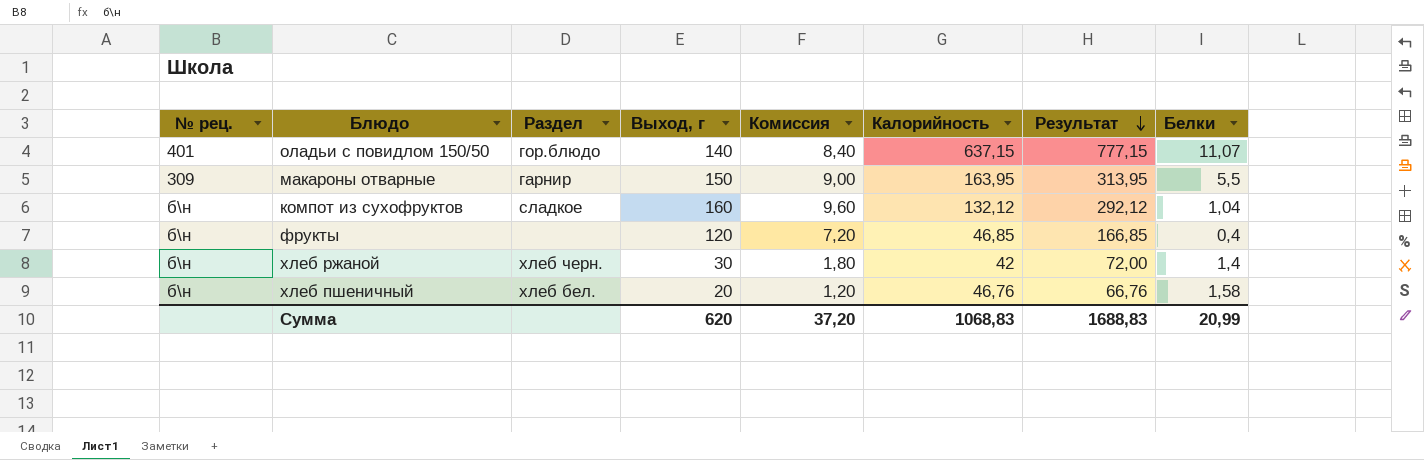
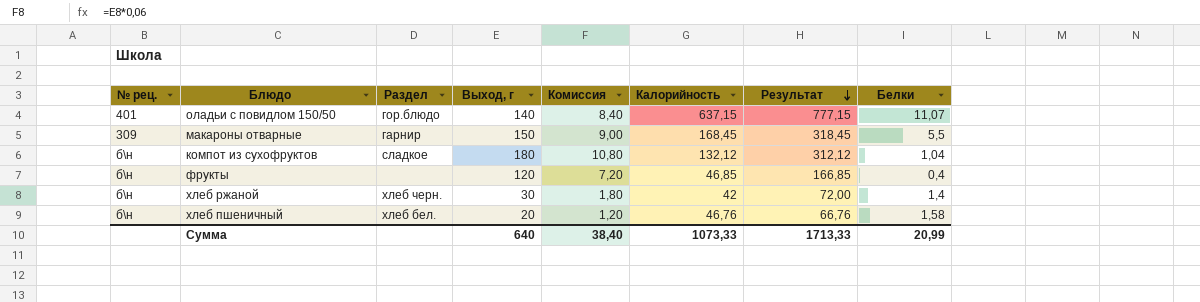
макароны отварные | Калорийность: 163,95 -> 168,45
макароны отварные | Результат: 313,95 -> 318,45
компот из сухофруктов | Выход, г: 160 -> 180
компот из сухофруктов | Комиссия: 9,60 -> 10,80
компот из сухофруктов | Результат: 292,12 -> 312,12
Сумма | Выход, г: 620 -> 640
Сумма | Комиссия: 37,20 -> 38,40
Сумма | Калорийность: 1068,83 -> 1073,33
Сумма | Результат: 1688,83 -> 1713,33

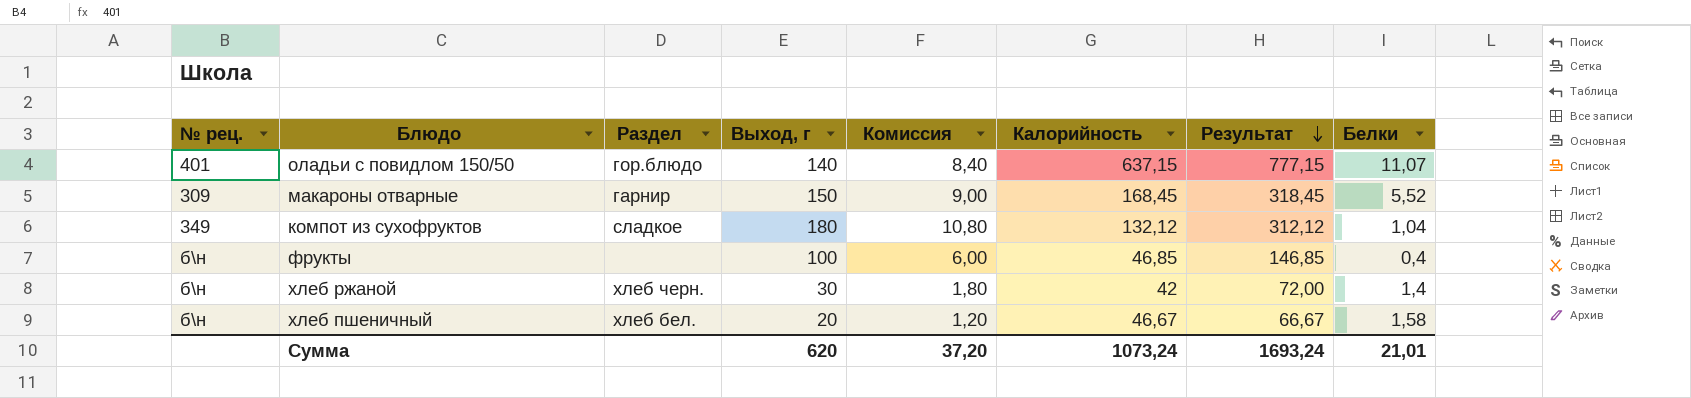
макароны отварные | Белки: 5,5 -> 5,52
компот из сухофруктов | № рец.: б\н -> 349
фрукты | Выход, г: 120 -> 100
фрукты | Комиссия: 7,20 -> 6,00
фрукты | Результат: 166,85 -> 146,85
хлеб пшеничный | Калорийность: 46,76 -> 46,67
хлеб пшеничный | Результат: 66,76 -> 66,67
Сумма | Выход, г: 640 -> 620
Сумма | Комиссия: 38,40 -> 37,20
Сумма | Калорийность: 1073,33 -> 1073,24
Сумма | Результат: 1713,33 -> 1693,24
Сумма | Белки: 20,99 -> 21,01

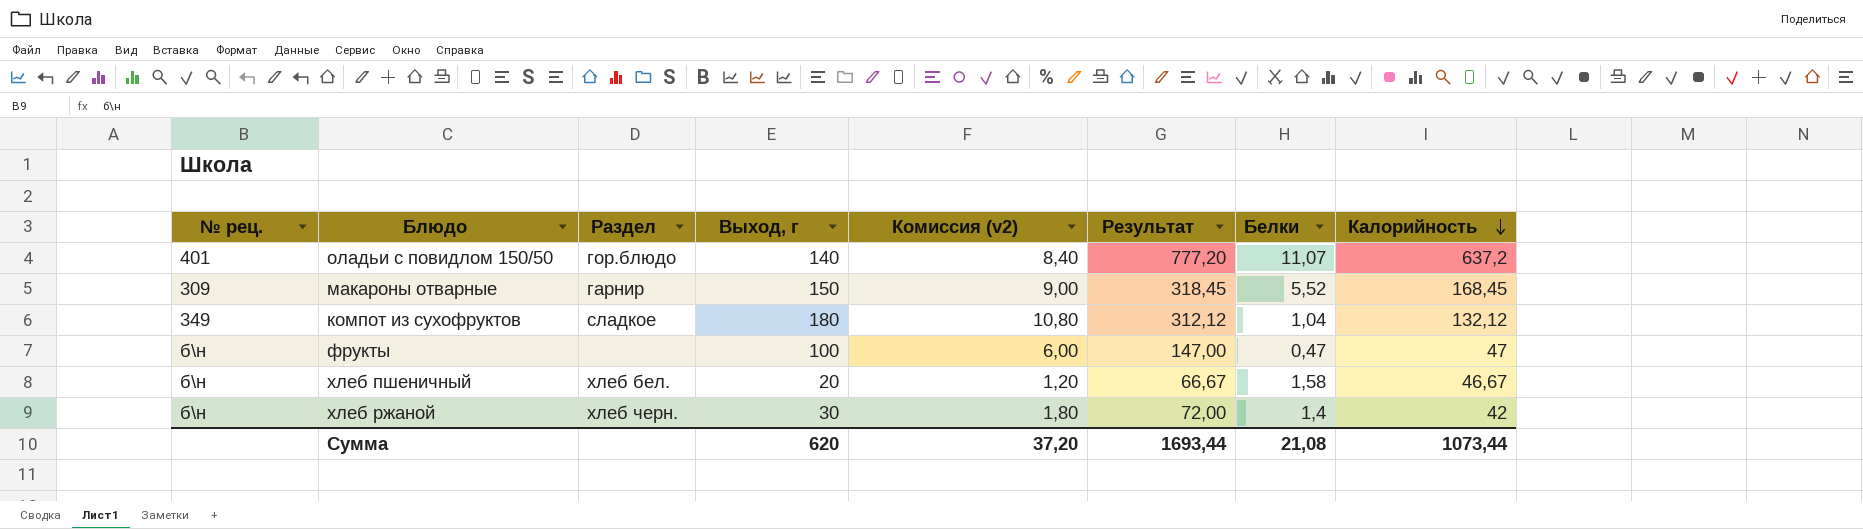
row order: Результат descending -> Калорийность descending
column name: Комиссия -> Комиссия (v2)
column Калорийность | position: 6 -> 8
оладьи с повидлом 150/50 | Результат: 777,15 -> 777,20
оладьи с повидлом 150/50 | Калорийность: 637,15 -> 637,2
фрукты | Результат: 146,85 -> 147,00
фрукты | Белки: 0,4 -> 0,47
фрукты | Калорийность: 46,85 -> 47
Сумма | Результат: 1693,24 -> 1693,44
Сумма | Белки: 21,01 -> 21,08
Сумма | Калорийность: 1073,24 -> 1073,44

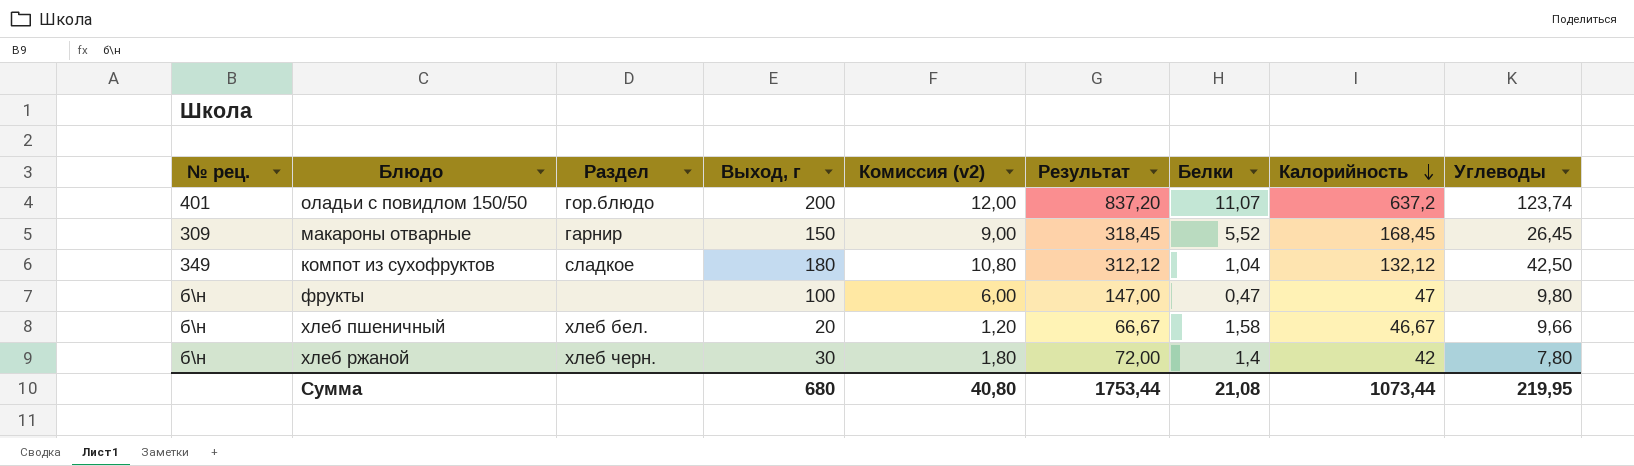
column Углеводы | position: none -> 9
оладьи с повидлом 150/50 | Выход, г: 140 -> 200
оладьи с повидлом 150/50 | Комиссия (v2): 8,40 -> 12,00
оладьи с повидлом 150/50 | Результат: 777,20 -> 837,20
Сумма | Выход, г: 620 -> 680
Сумма | Комиссия (v2): 37,20 -> 40,80
Сумма | Результат: 1693,44 -> 1753,44

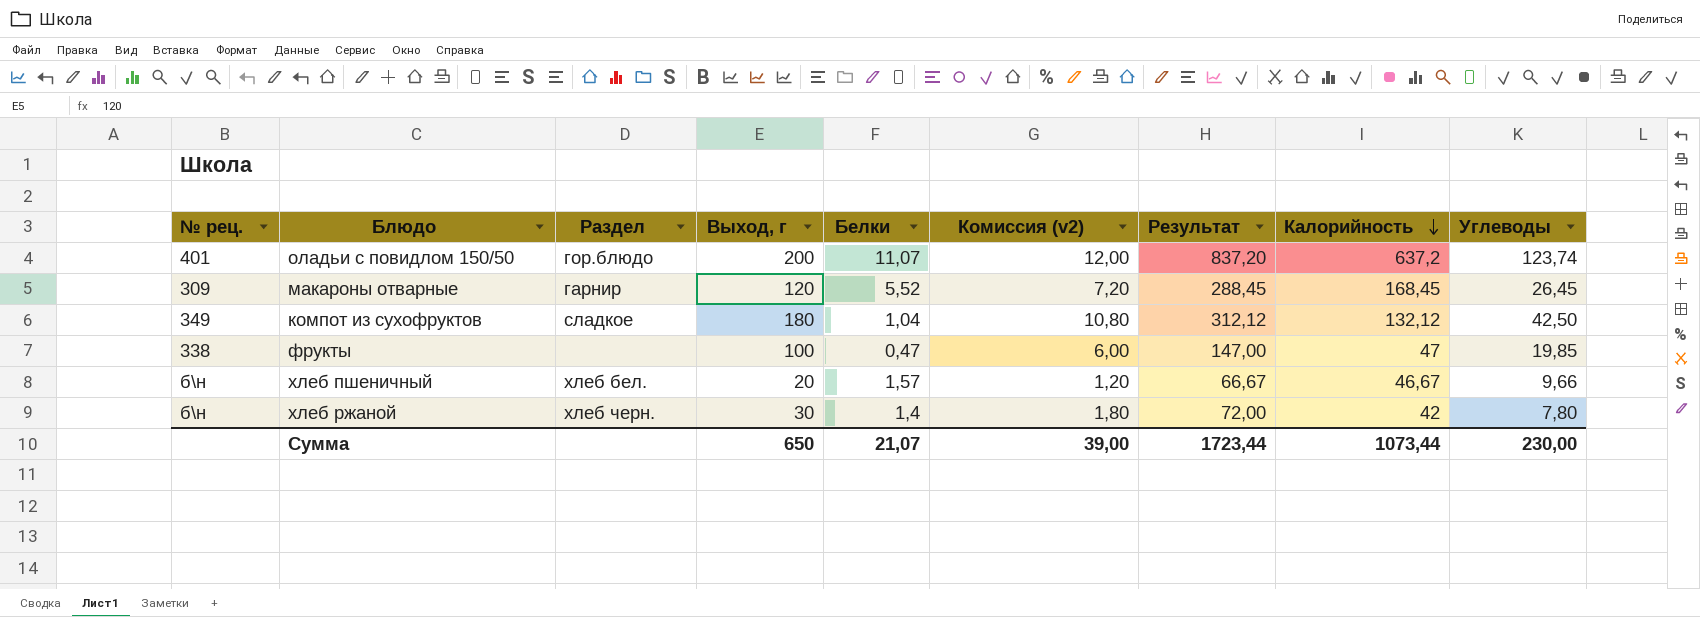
column Белки | position: 7 -> 5
макароны отварные | Выход, г: 150 -> 120
макароны отварные | Комиссия (v2): 9,00 -> 7,20
макароны отварные | Результат: 318,45 -> 288,45
фрукты | № рец.: б\н -> 338
фрукты | Углеводы: 9,80 -> 19,85
хлеб пшеничный | Белки: 1,58 -> 1,57
Сумма | Выход, г: 680 -> 650
Сумма | Белки: 21,08 -> 21,07
Сумма | Комиссия (v2): 40,80 -> 39,00
Сумма | Результат: 1753,44 -> 1723,44
Сумма | Углеводы: 219,95 -> 230,00

